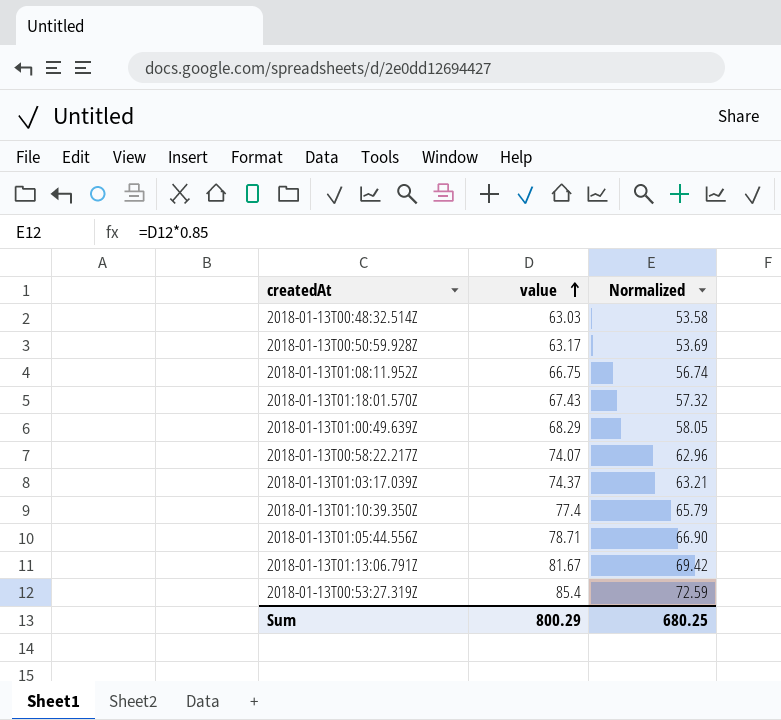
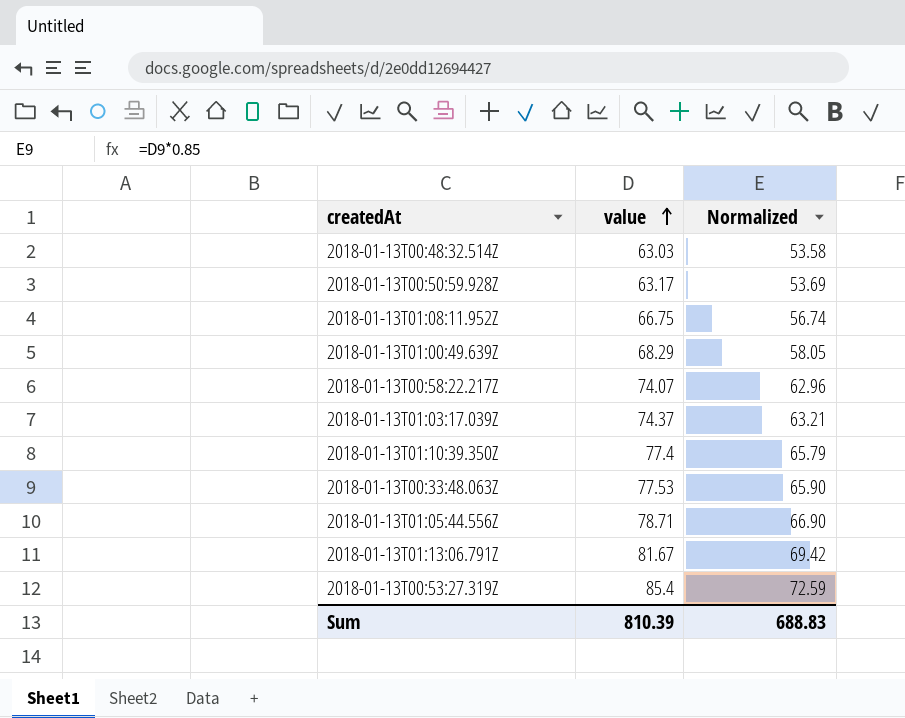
row 2018-01-13T01:18:01.570Z: 67.43 | 57.32 -> none
row 2018-01-13T00:33:48.063Z: none -> 77.53 | 65.90
Sum | value: 800.29 -> 810.39
Sum | Normalized: 680.25 -> 688.83

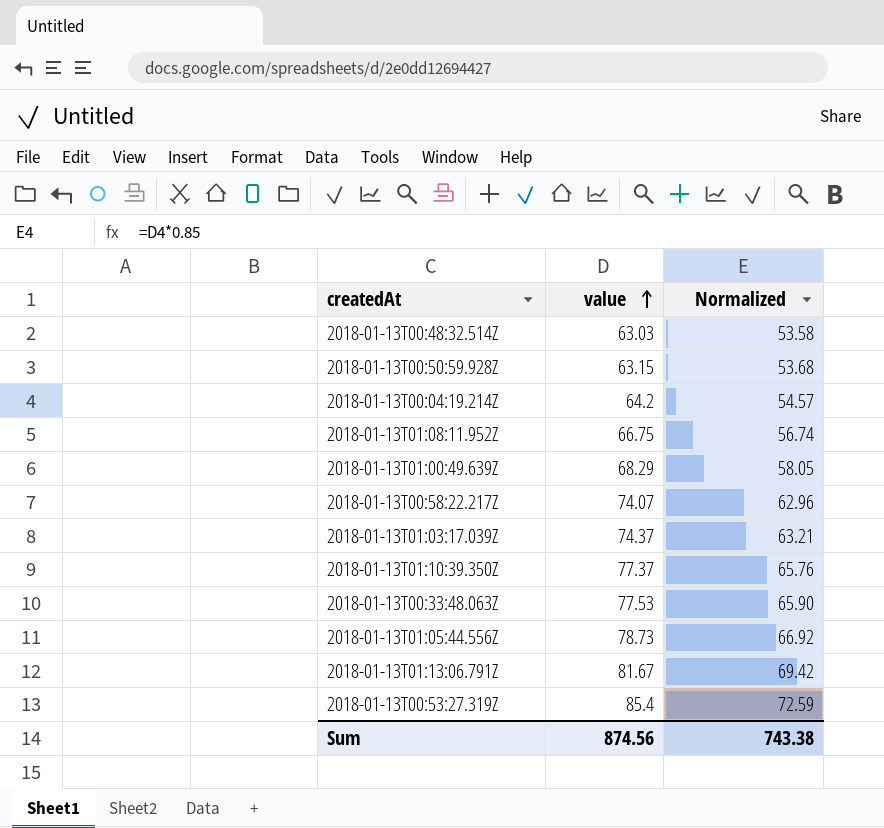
2018-01-13T00:50:59.928Z | value: 63.17 -> 63.15
2018-01-13T00:50:59.928Z | Normalized: 53.69 -> 53.68
row 2018-01-13T00:04:19.214Z: none -> 64.2 | 54.57
2018-01-13T01:10:39.350Z | value: 77.4 -> 77.37
2018-01-13T01:10:39.350Z | Normalized: 65.79 -> 65.76
2018-01-13T01:05:44.556Z | value: 78.71 -> 78.73
2018-01-13T01:05:44.556Z | Normalized: 66.90 -> 66.92
Sum | value: 810.39 -> 874.56
Sum | Normalized: 688.83 -> 743.38

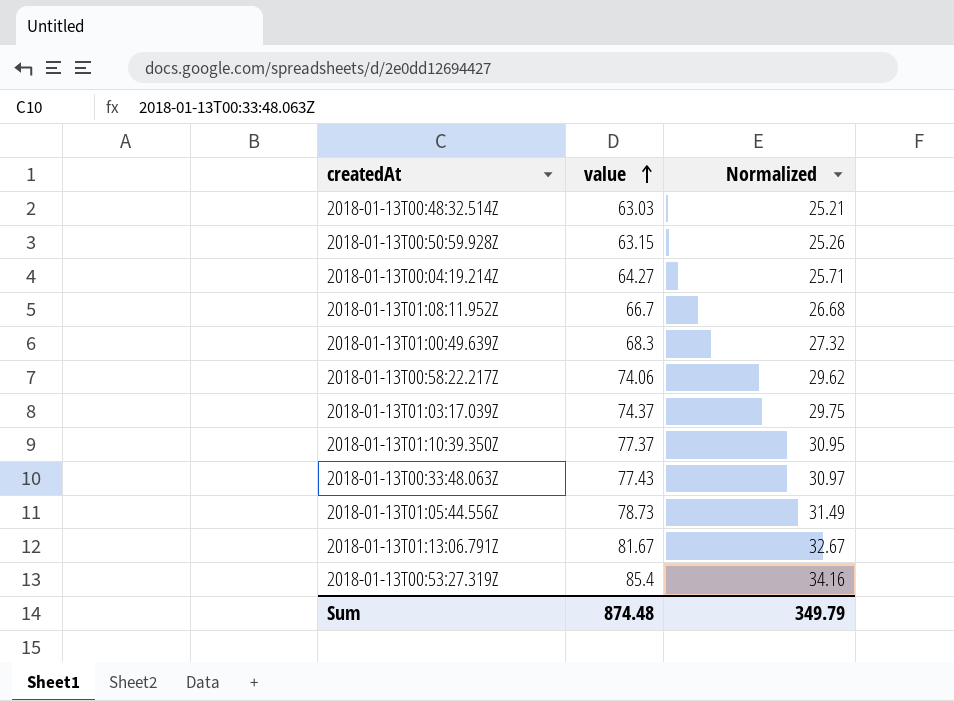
column Normalized | formula: [value] * 0.85 -> [value] * 0.4
2018-01-13T00:04:19.214Z | value: 64.2 -> 64.27
2018-01-13T01:08:11.952Z | value: 66.75 -> 66.7
2018-01-13T01:00:49.639Z | value: 68.29 -> 68.3
2018-01-13T00:58:22.217Z | value: 74.07 -> 74.06
2018-01-13T00:33:48.063Z | value: 77.53 -> 77.43
Sum | value: 874.56 -> 874.48
Sum | Normalized: 743.38 -> 349.79

